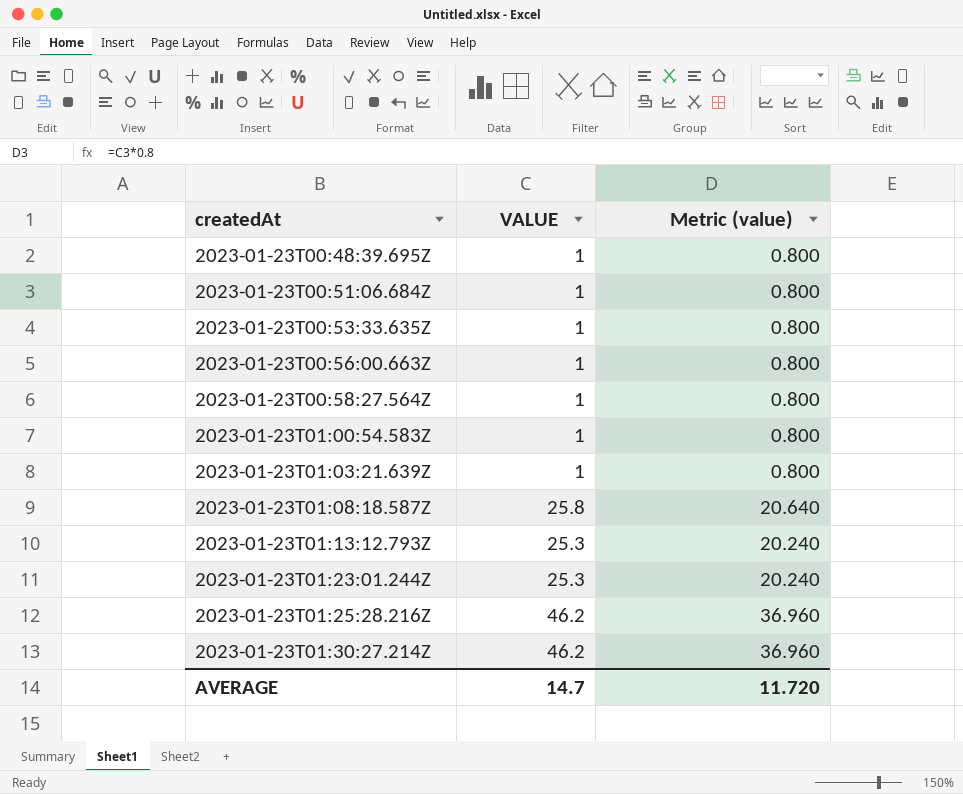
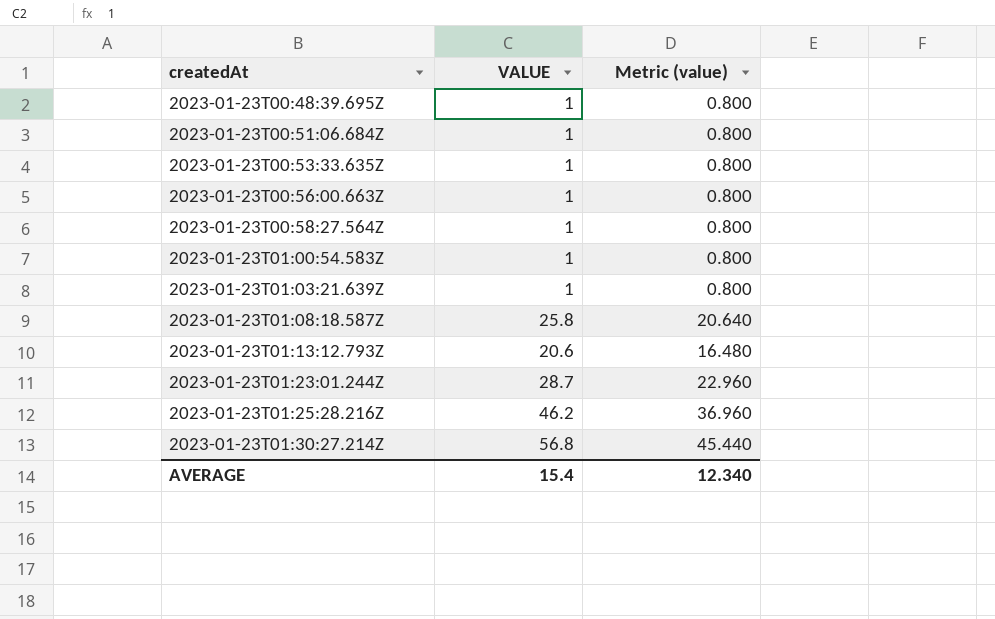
2023-01-23T01:13:12.793Z | VALUE: 25.3 -> 20.6
2023-01-23T01:13:12.793Z | Metric (value): 20.240 -> 16.480
2023-01-23T01:23:01.244Z | VALUE: 25.3 -> 28.7
2023-01-23T01:23:01.244Z | Metric (value): 20.240 -> 22.960
2023-01-23T01:30:27.214Z | VALUE: 46.2 -> 56.8
2023-01-23T01:30:27.214Z | Metric (value): 36.960 -> 45.440
AVERAGE | VALUE: 14.7 -> 15.4
AVERAGE | Metric (value): 11.720 -> 12.340

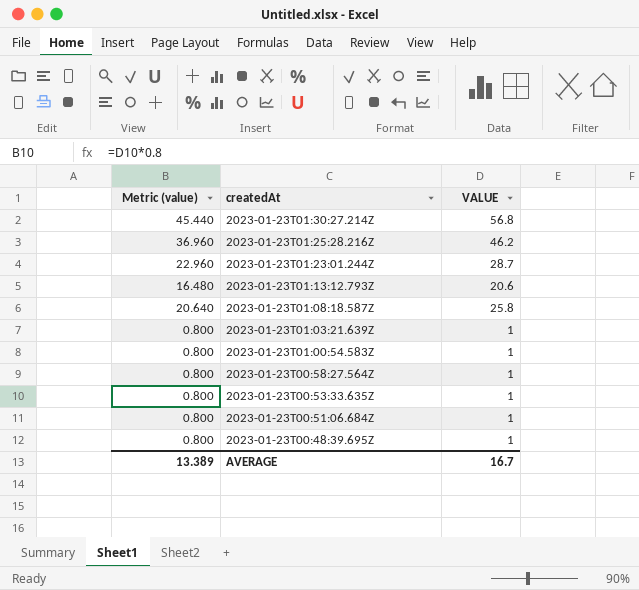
row order: createdAt ascending -> createdAt descending
column Metric (value) | position: 3 -> 1
row 2023-01-23T00:56:00.663Z: 1 | 0.800 -> none
AVERAGE | Metric (value): 12.340 -> 13.389
AVERAGE | VALUE: 15.4 -> 16.7

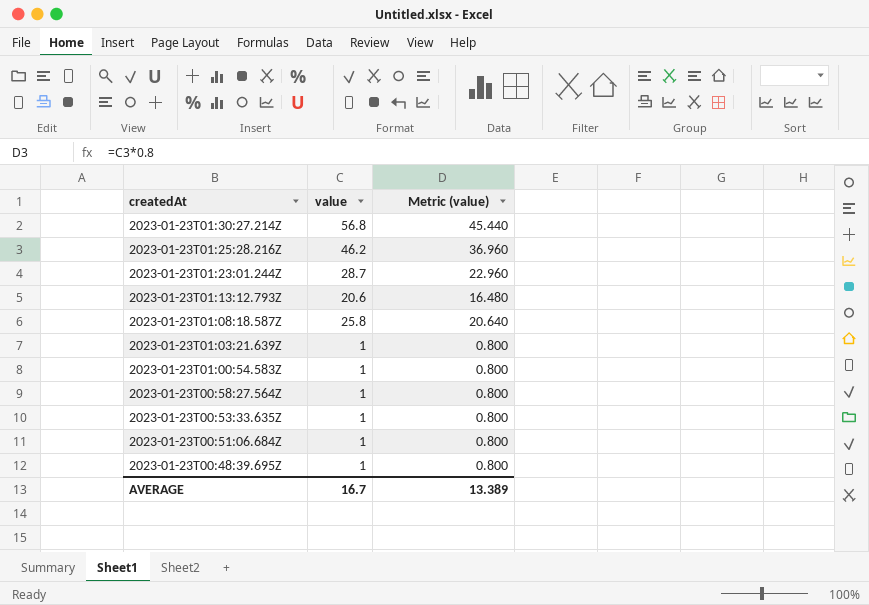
column name: VALUE -> value
column Metric (value) | position: 1 -> 3

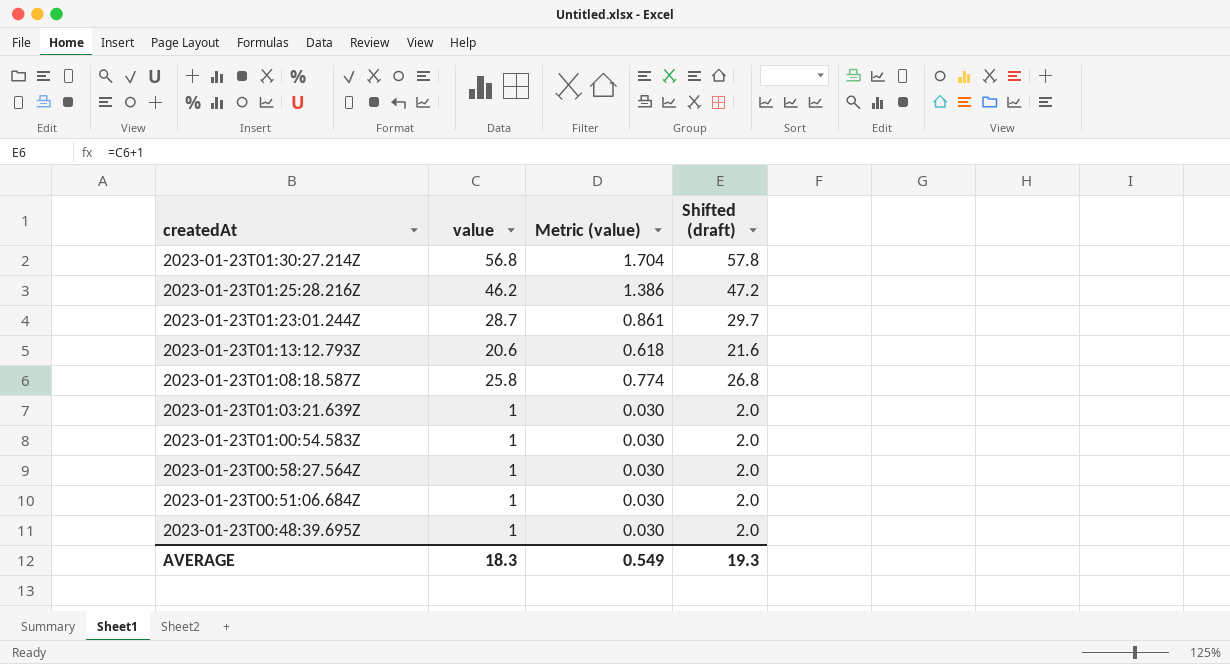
column Metric (value) | formula: [value] * 0.8 -> [value] * 0.03
column Shifted (draft) | formula: none -> [value] + 1
row 2023-01-23T00:53:33.635Z: 1 | 0.800 -> none
AVERAGE | value: 16.7 -> 18.3
AVERAGE | Metric (value): 13.389 -> 0.549

